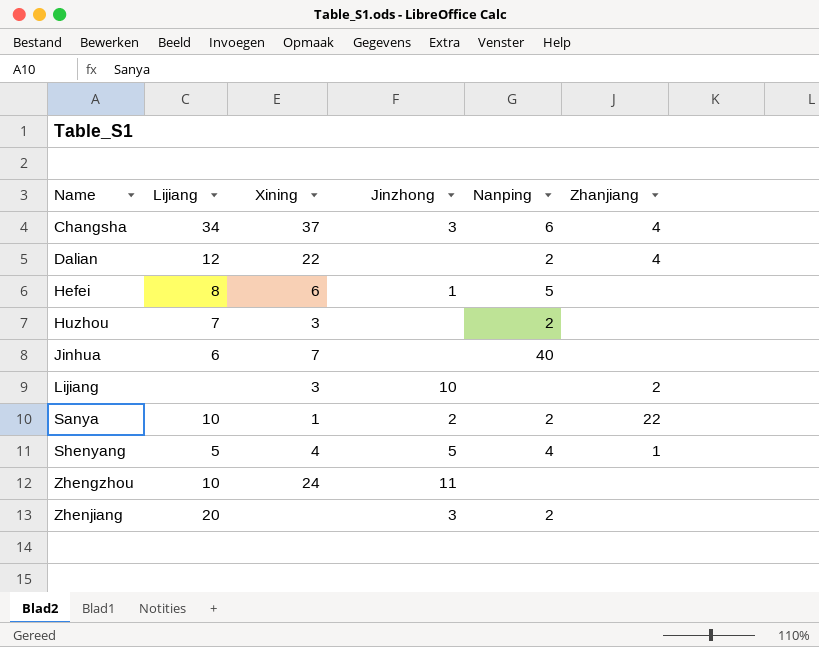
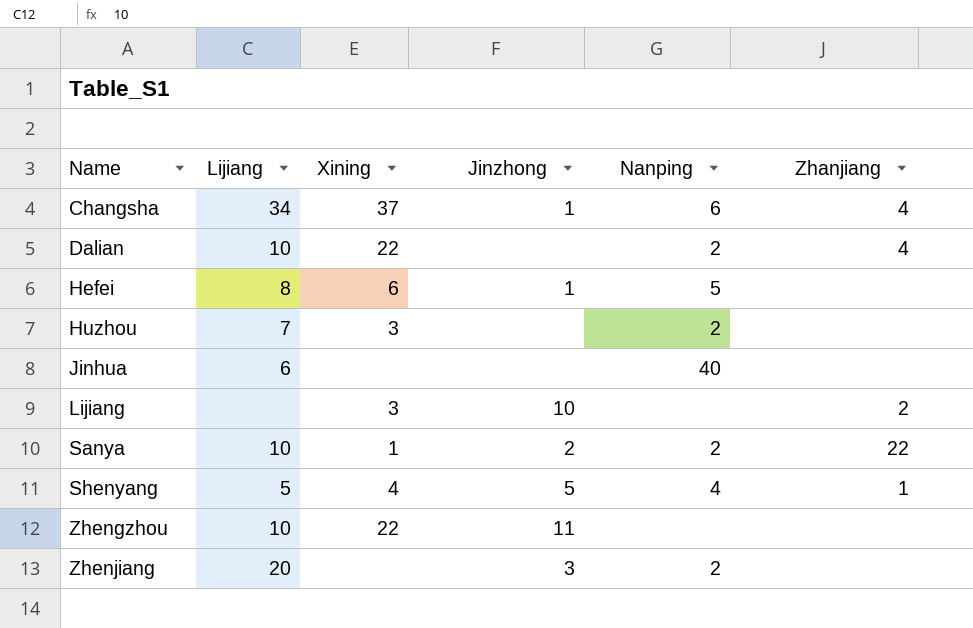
Changsha | Jinzhong: 3 -> 1
Dalian | Lijiang: 12 -> 10
Jinhua | Xining: 7 -> none
Zhengzhou | Xining: 24 -> 22

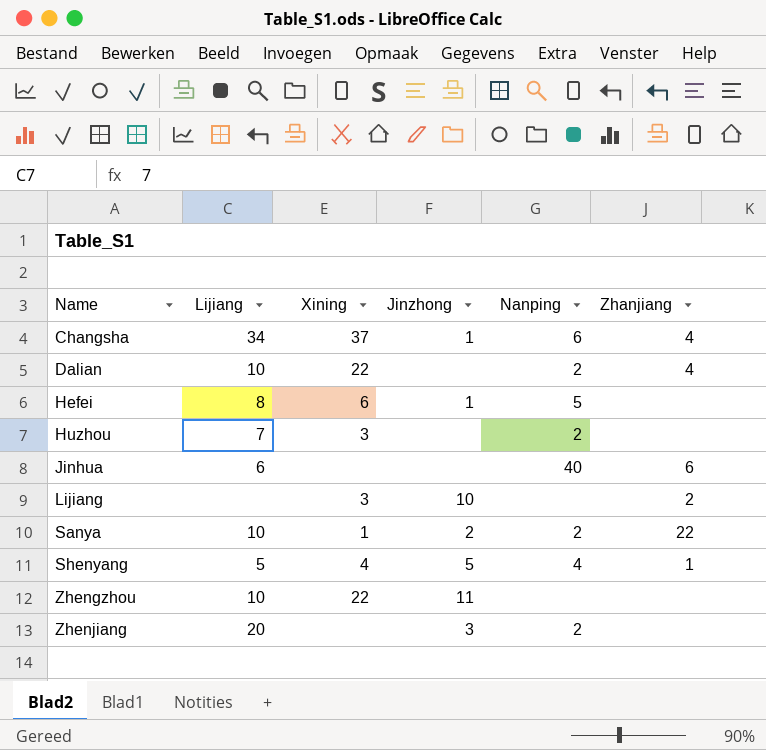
Jinhua | Zhanjiang: none -> 6

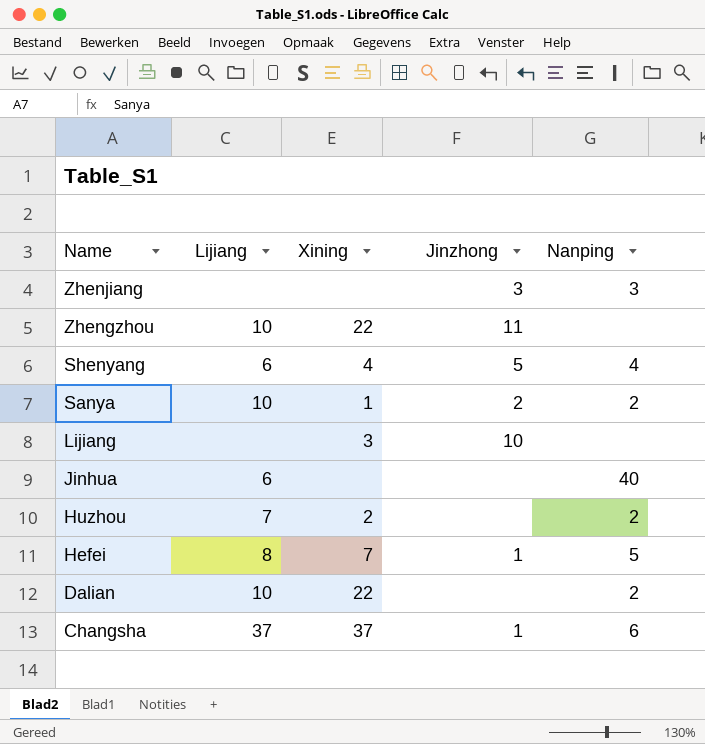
row order: Name ascending -> Name descending
column Zhanjiang | position: 6 -> none
Zhenjiang | Lijiang: 20 -> none
Zhenjiang | Nanping: 2 -> 3
Shenyang | Lijiang: 5 -> 6
Huzhou | Xining: 3 -> 2
Hefei | Xining: 6 -> 7
Changsha | Lijiang: 34 -> 37

